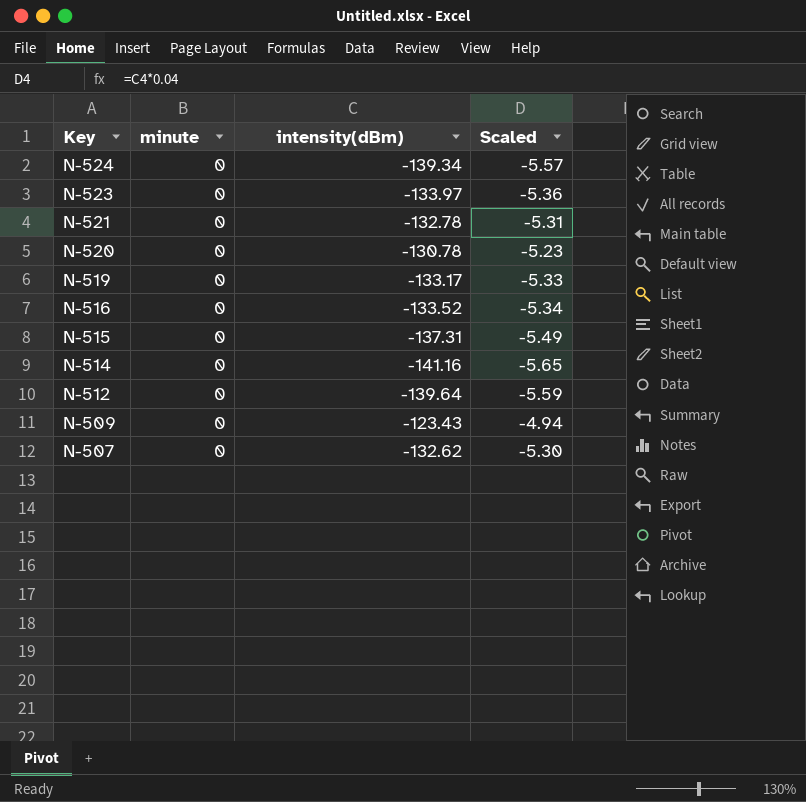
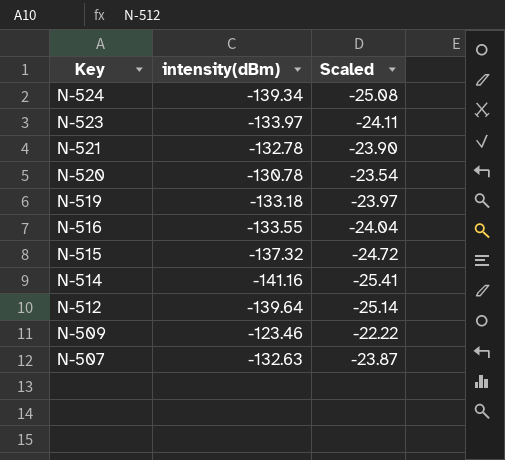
column minute | position: 2 -> none
column Scaled | formula: [intensity(dBm)] * 0.04 -> [intensity(dBm)] * 0.18
N-519 | intensity(dBm): -133.17 -> -133.18
N-516 | intensity(dBm): -133.52 -> -133.55
N-515 | intensity(dBm): -137.31 -> -137.32
N-509 | intensity(dBm): -123.43 -> -123.46
N-507 | intensity(dBm): -132.62 -> -132.63

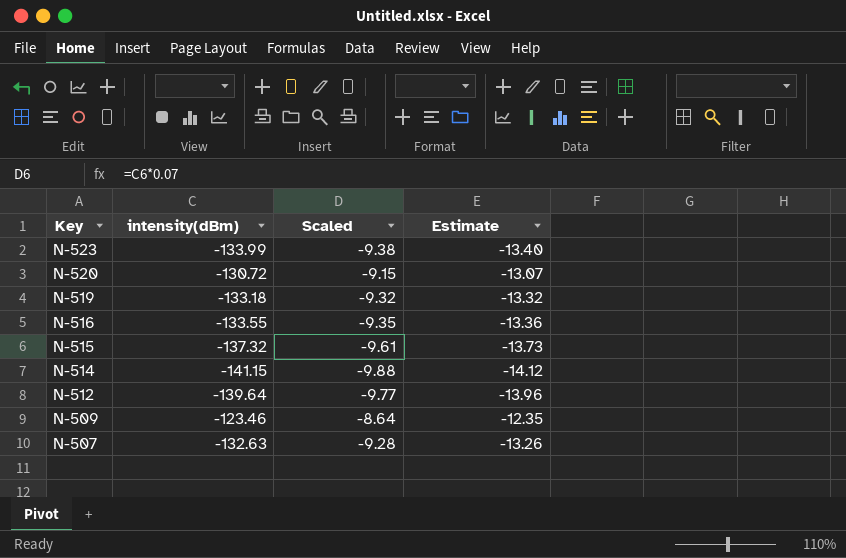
column Scaled | formula: [intensity(dBm)] * 0.18 -> [intensity(dBm)] * 0.07
column Estimate | formula: none -> [intensity(dBm)] * 0.1
row N-524: -139.34 | -25.08 -> none
row N-521: -132.78 | -23.90 -> none
N-523 | intensity(dBm): -133.97 -> -133.99
N-520 | intensity(dBm): -130.78 -> -130.72
N-514 | intensity(dBm): -141.16 -> -141.15

